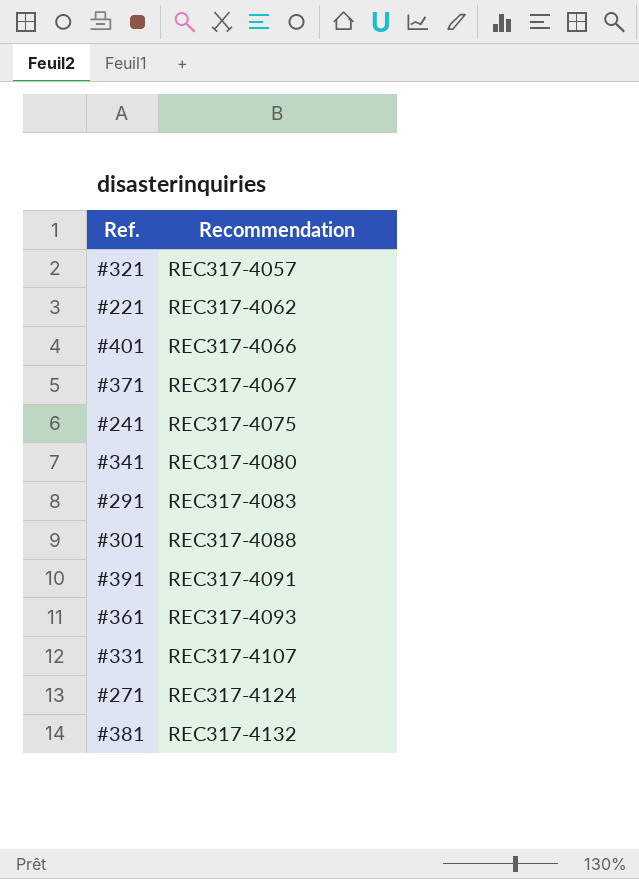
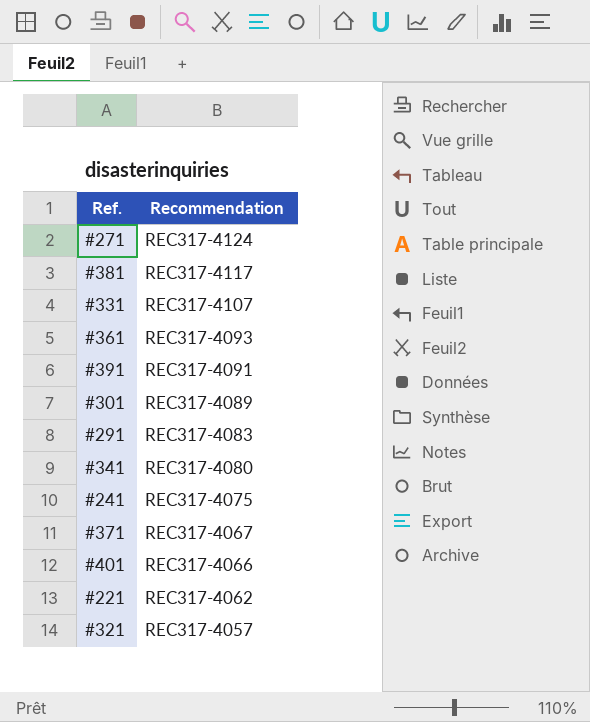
row order: Recommendation ascending -> Recommendation descending
#381 | Recommendation: REC317-4132 -> REC317-4117
#301 | Recommendation: REC317-4088 -> REC317-4089

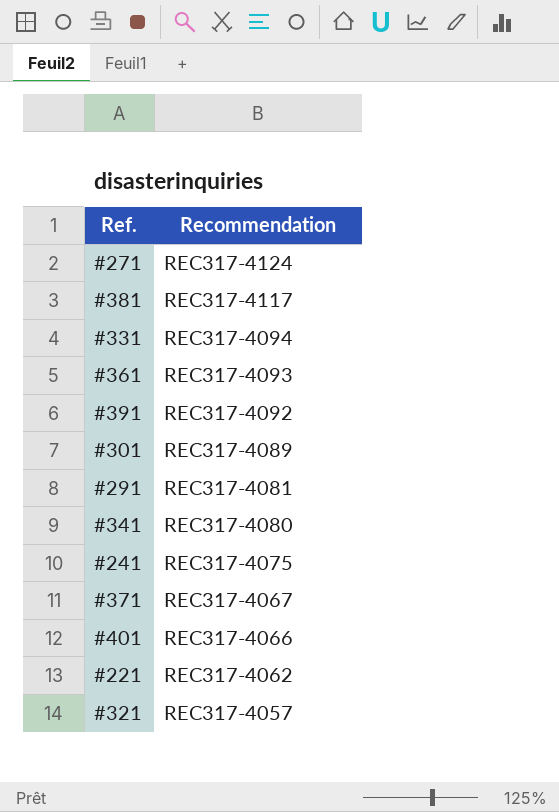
#331 | Recommendation: REC317-4107 -> REC317-4094
#391 | Recommendation: REC317-4091 -> REC317-4092
#291 | Recommendation: REC317-4083 -> REC317-4081

